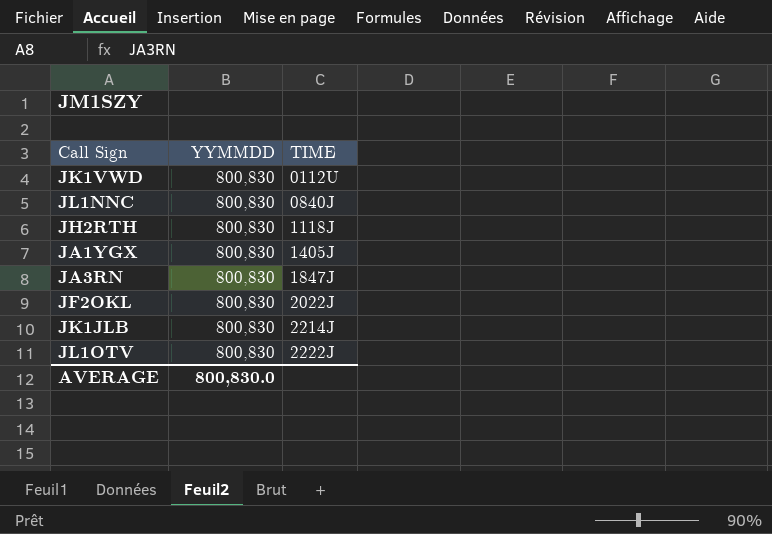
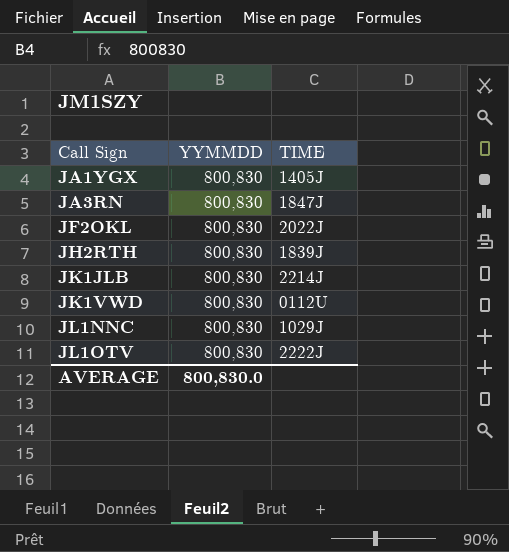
row order: TIME ascending -> Call Sign ascending
JH2RTH | TIME: 1118J -> 1839J
JL1NNC | TIME: 0840J -> 1029J

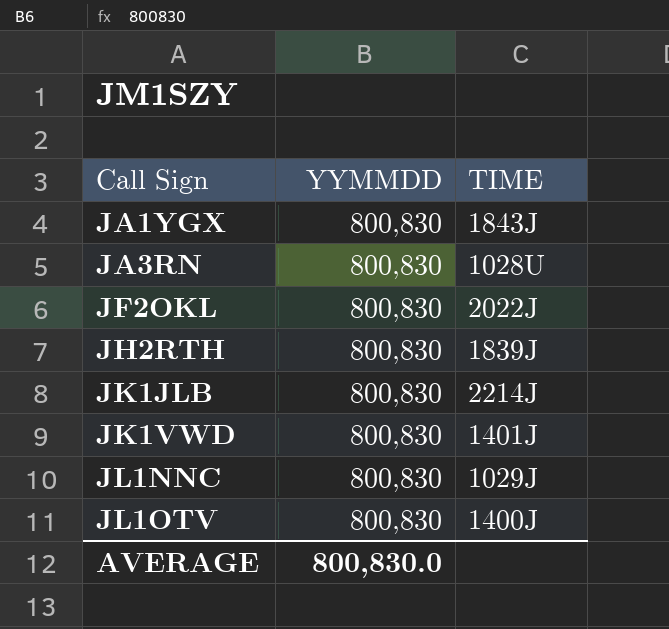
JA1YGX | TIME: 1405J -> 1843J
JA3RN | TIME: 1847J -> 1028U
JK1VWD | TIME: 0112U -> 1401J
JL1OTV | TIME: 2222J -> 1400J

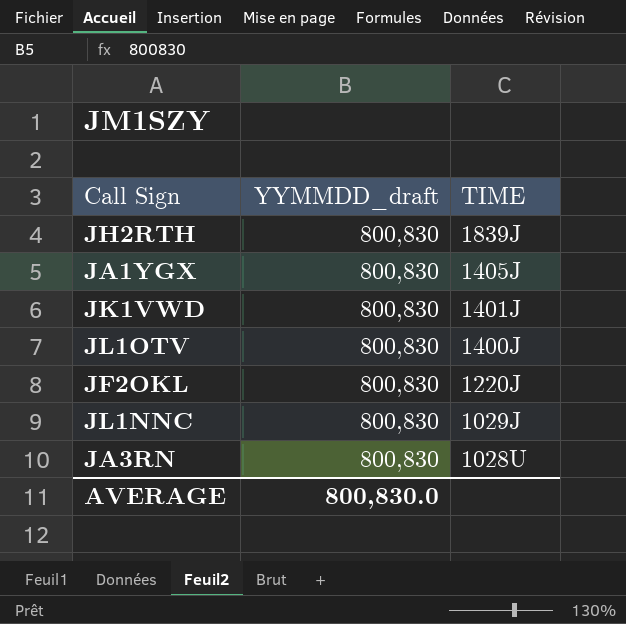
row order: Call Sign ascending -> TIME descending
column name: YYMMDD -> YYMMDD_draft
row JK1JLB: 800,830 | 2214J -> none
JA1YGX | TIME: 1843J -> 1405J
JF2OKL | TIME: 2022J -> 1220J

